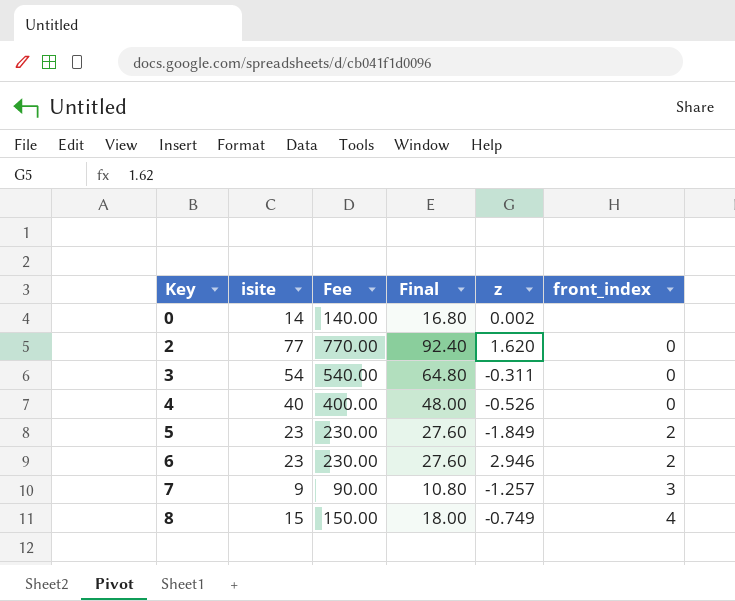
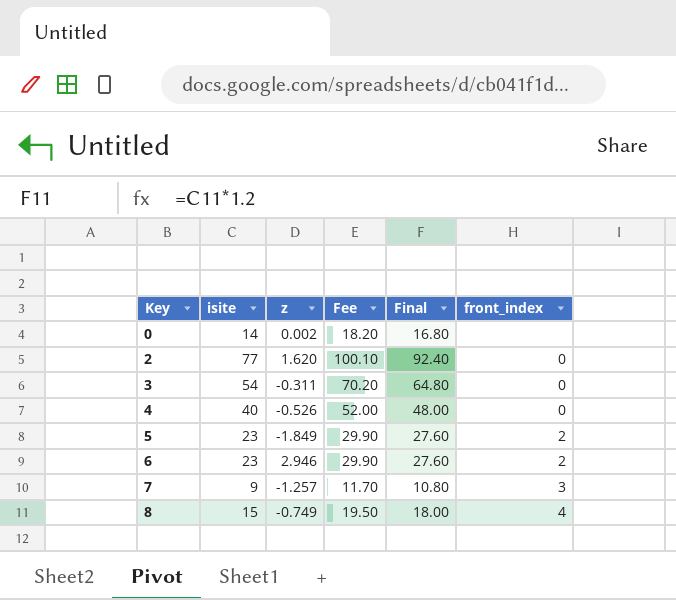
column z | position: 5 -> 3
column Fee | formula: [isite] * 10 -> [isite] * 1.3

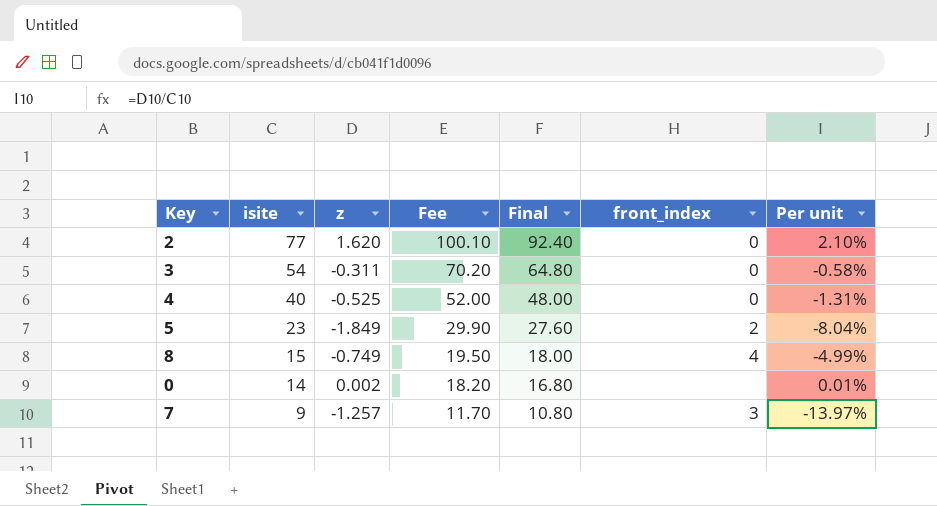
row order: Key ascending -> isite descending
column Per unit | formula: none -> [z] / [isite]
row 6: 23 | 2.946 | 29.90 | 27.60 | 2 -> none
4 | z: -0.526 -> -0.525

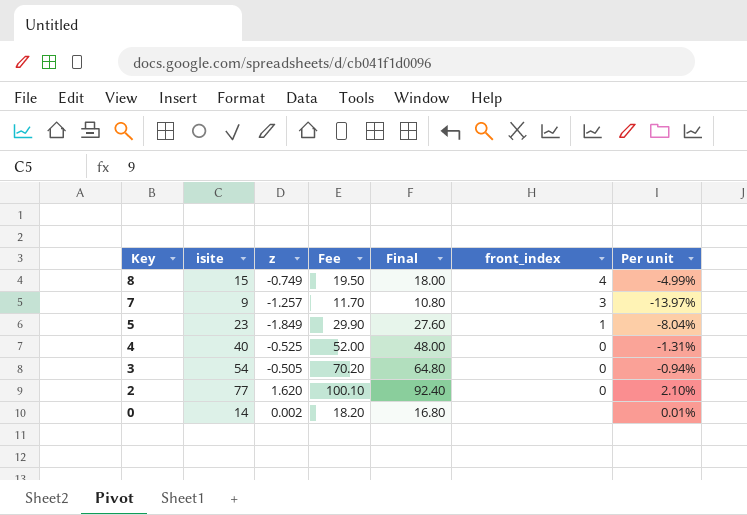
row order: isite descending -> Key descending
5 | front_index: 2 -> 1
3 | z: -0.311 -> -0.505
3 | Per unit: -0.58% -> -0.94%

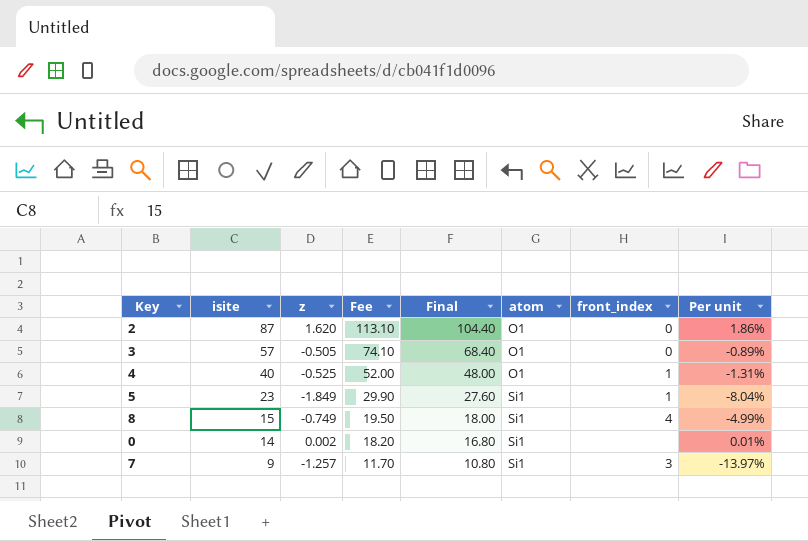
row order: Key descending -> isite descending
column atom | position: none -> 6
2 | isite: 77 -> 87
2 | Fee: 100.10 -> 113.10
2 | Final: 92.40 -> 104.40
2 | Per unit: 2.10% -> 1.86%
3 | isite: 54 -> 57
3 | Fee: 70.20 -> 74.10
3 | Final: 64.80 -> 68.40
3 | Per unit: -0.94% -> -0.89%
4 | front_index: 0 -> 1

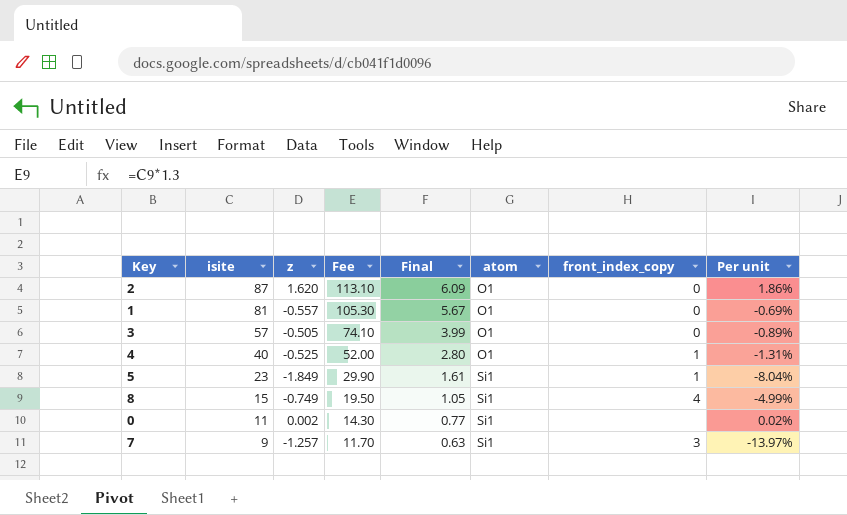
column Final | formula: [isite] * 1.2 -> [isite] * 0.07
column name: front_index -> front_index_copy
row 1: none -> 81 | -0.557 | 105.30 | 5.67 | O1 | 0 | -0.69%
0 | isite: 14 -> 11
0 | Fee: 18.20 -> 14.30
0 | Per unit: 0.01% -> 0.02%

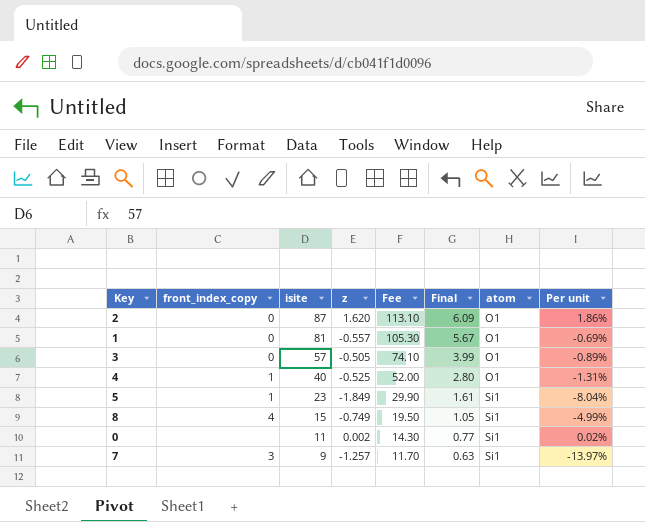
column front_index_copy | position: 7 -> 2

